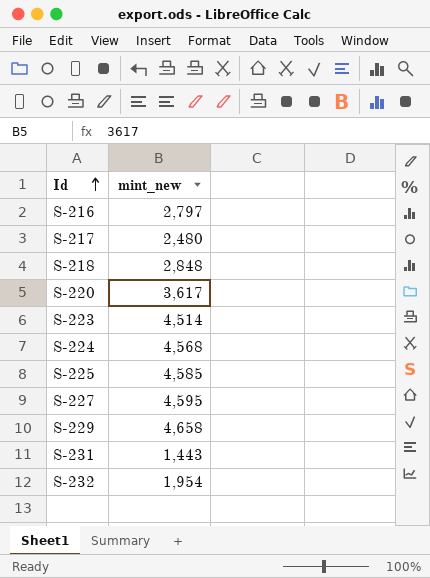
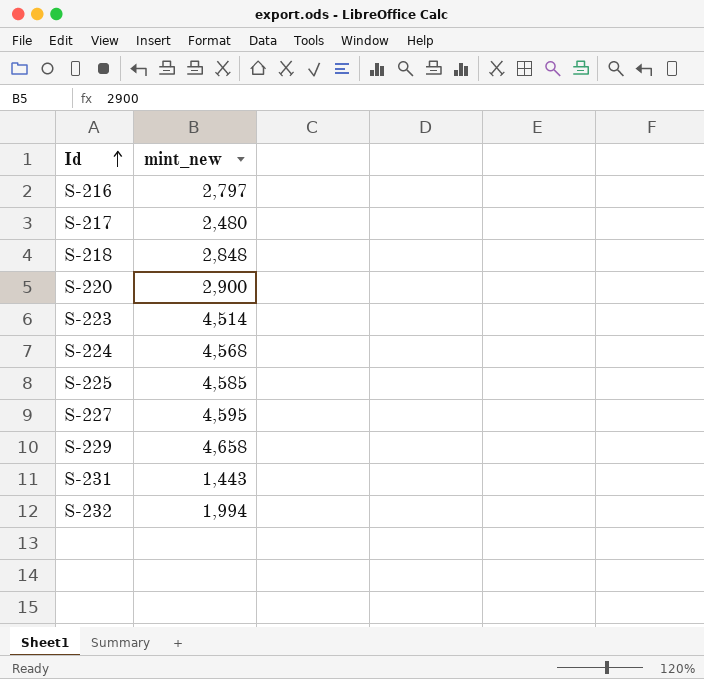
S-220 | mint_new: 3,617 -> 2,900
S-232 | mint_new: 1,954 -> 1,994

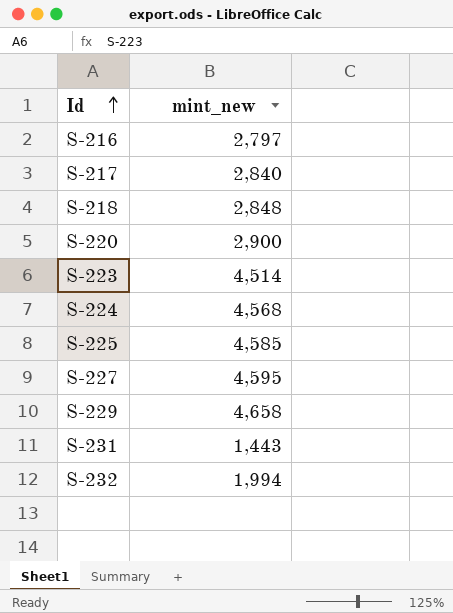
S-217 | mint_new: 2,480 -> 2,840

